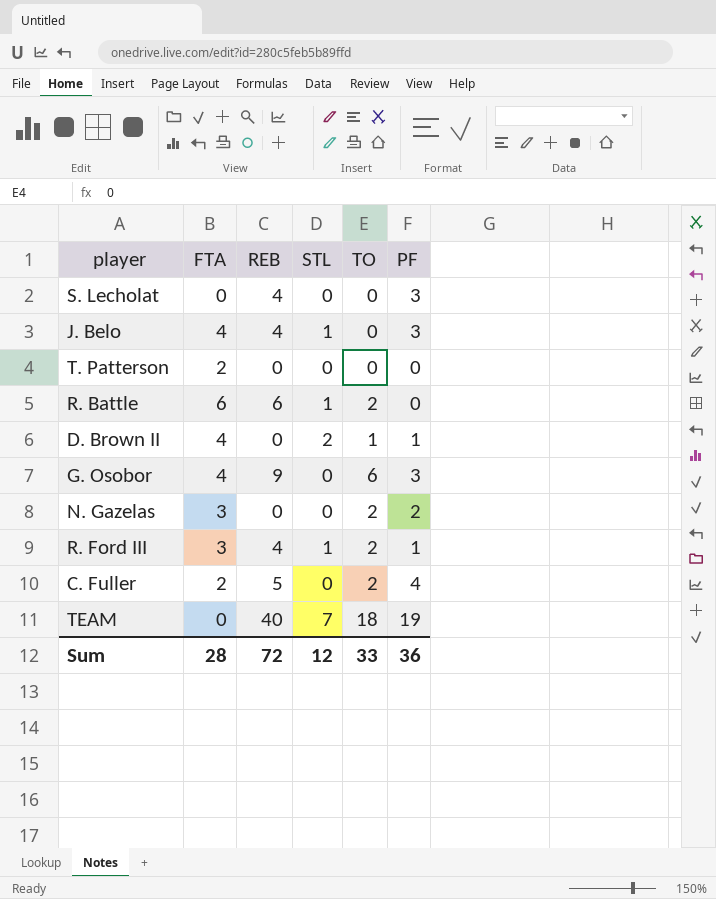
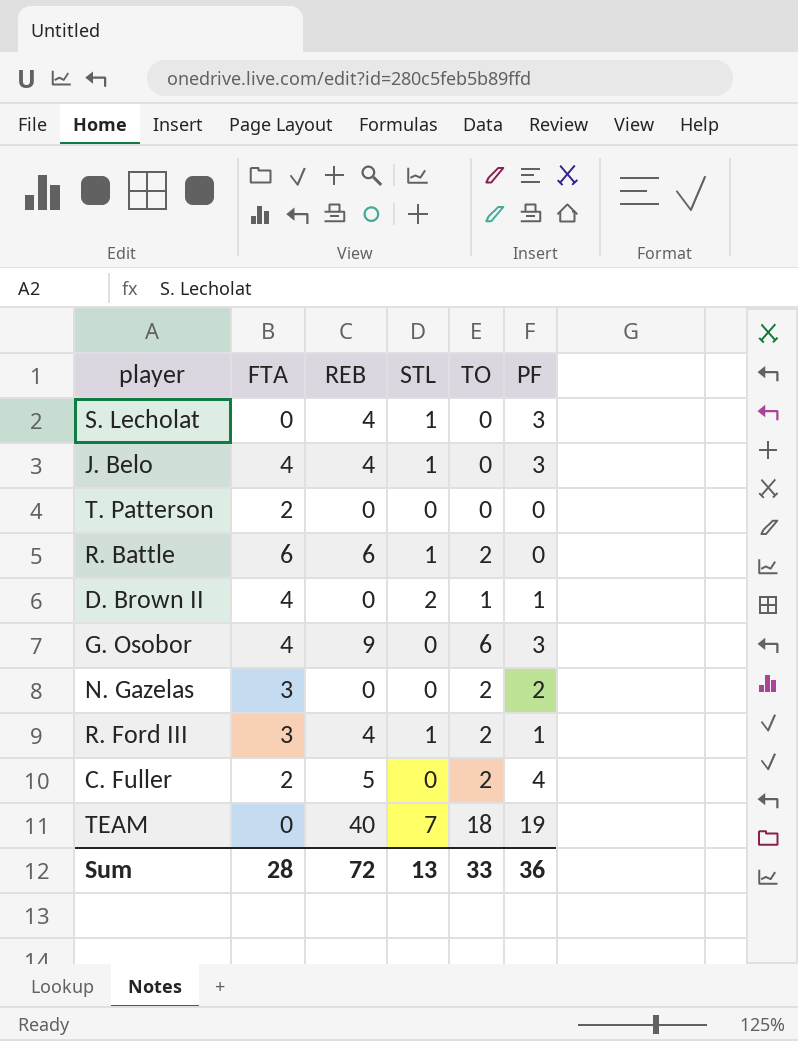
S. Lecholat | STL: 0 -> 1
Sum | STL: 12 -> 13

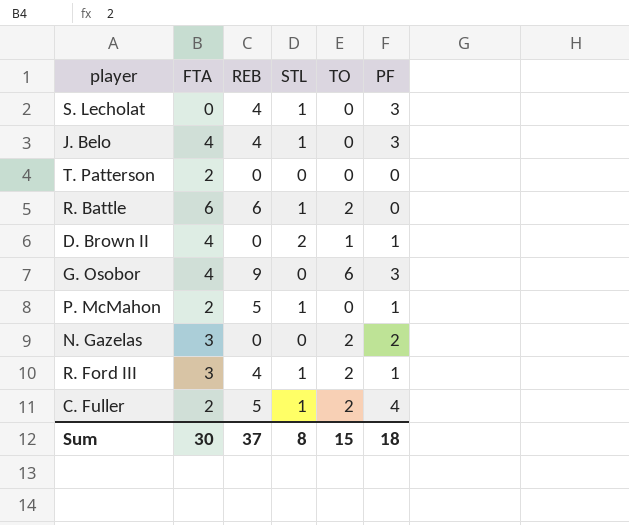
row TEAM: 0 | 40 | 7 | 18 | 19 -> none
row P. McMahon: none -> 2 | 5 | 1 | 0 | 1
C. Fuller | STL: 0 -> 1
Sum | FTA: 28 -> 30
Sum | REB: 72 -> 37
Sum | STL: 13 -> 8
Sum | TO: 33 -> 15
Sum | PF: 36 -> 18

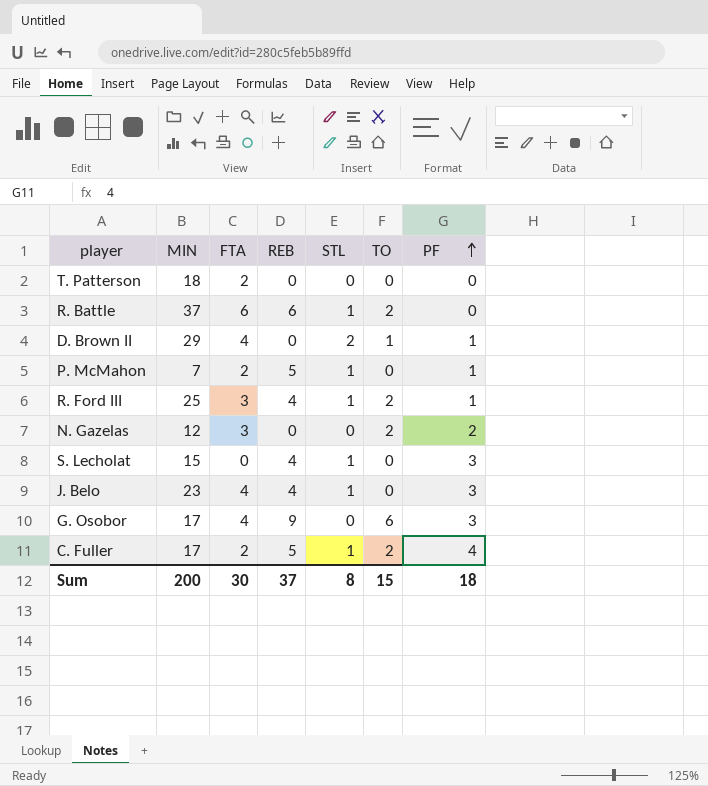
row order: none -> PF ascending
column MIN | position: none -> 2

